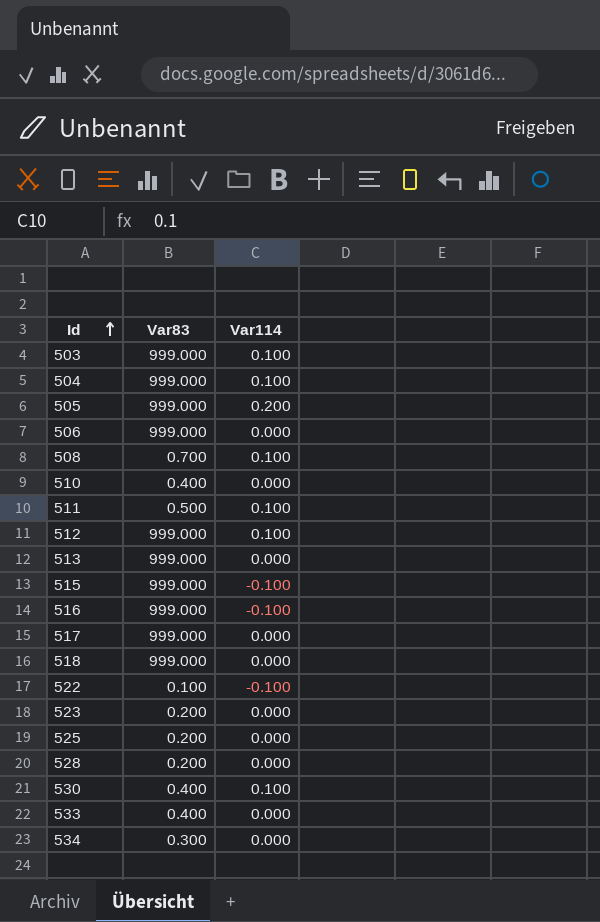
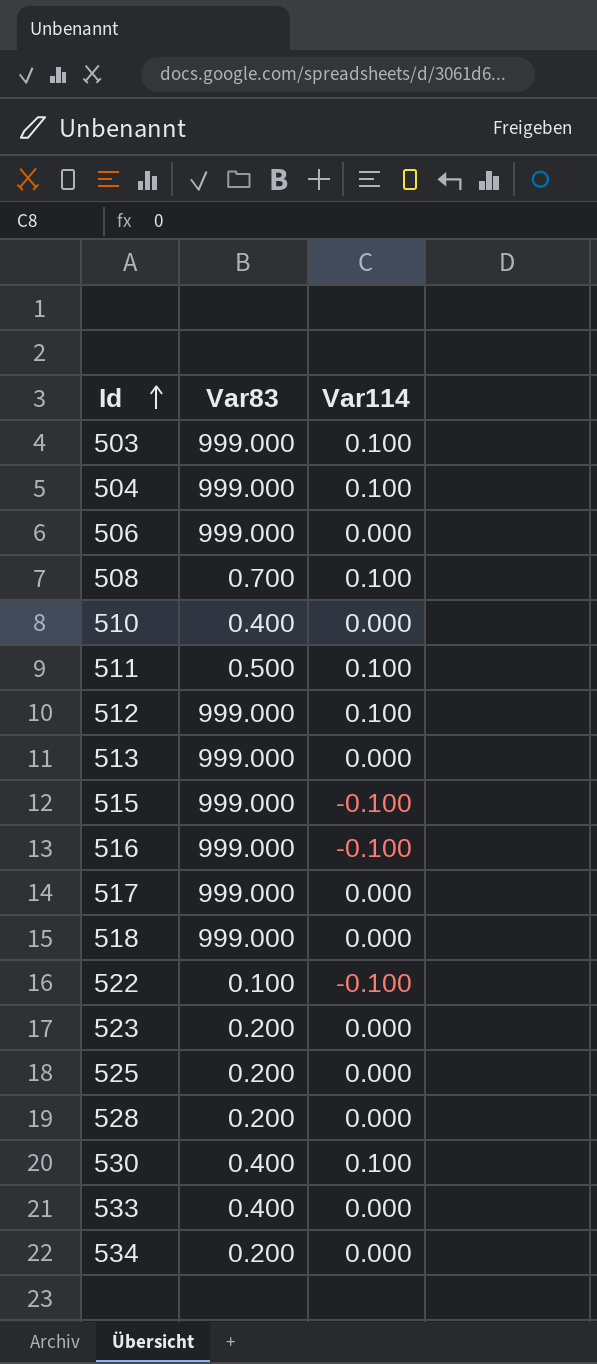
row 505: 999.000 | 0.200 -> none
534 | Var83: 0.300 -> 0.200

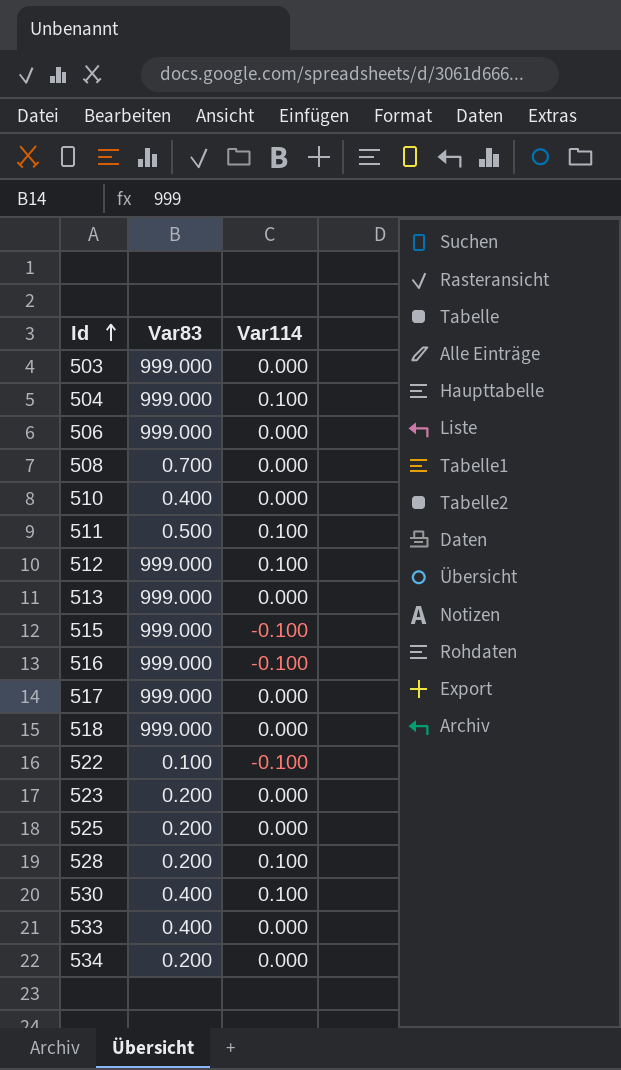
503 | Var114: 0.100 -> 0.000
508 | Var114: 0.100 -> 0.000
528 | Var114: 0.000 -> 0.100

